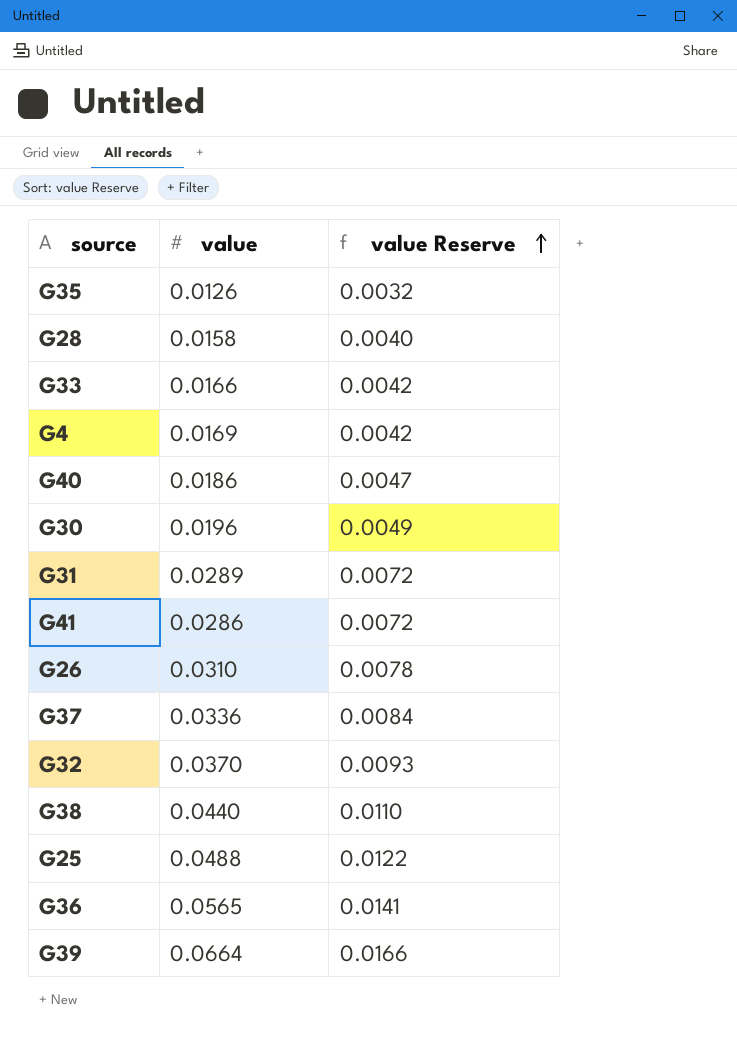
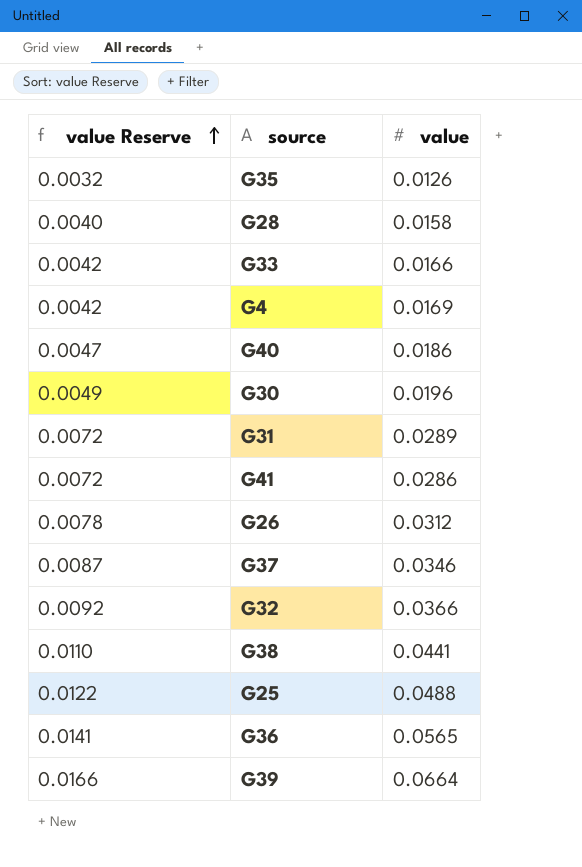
column value Reserve | position: 3 -> 1
G26 | value: 0.0310 -> 0.0312
G37 | value Reserve: 0.0084 -> 0.0087
G37 | value: 0.0336 -> 0.0346
G32 | value Reserve: 0.0093 -> 0.0092
G32 | value: 0.0370 -> 0.0366
G38 | value: 0.0440 -> 0.0441

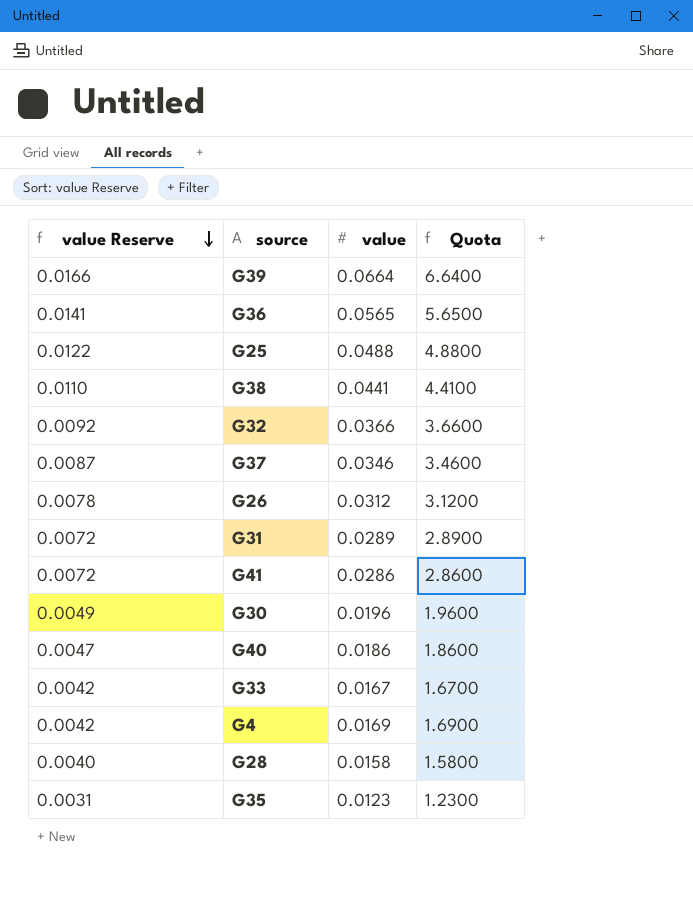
row order: value Reserve ascending -> value Reserve descending
column Quota | formula: none -> [value] * 100
G33 | value: 0.0166 -> 0.0167
G35 | value Reserve: 0.0032 -> 0.0031
G35 | value: 0.0126 -> 0.0123

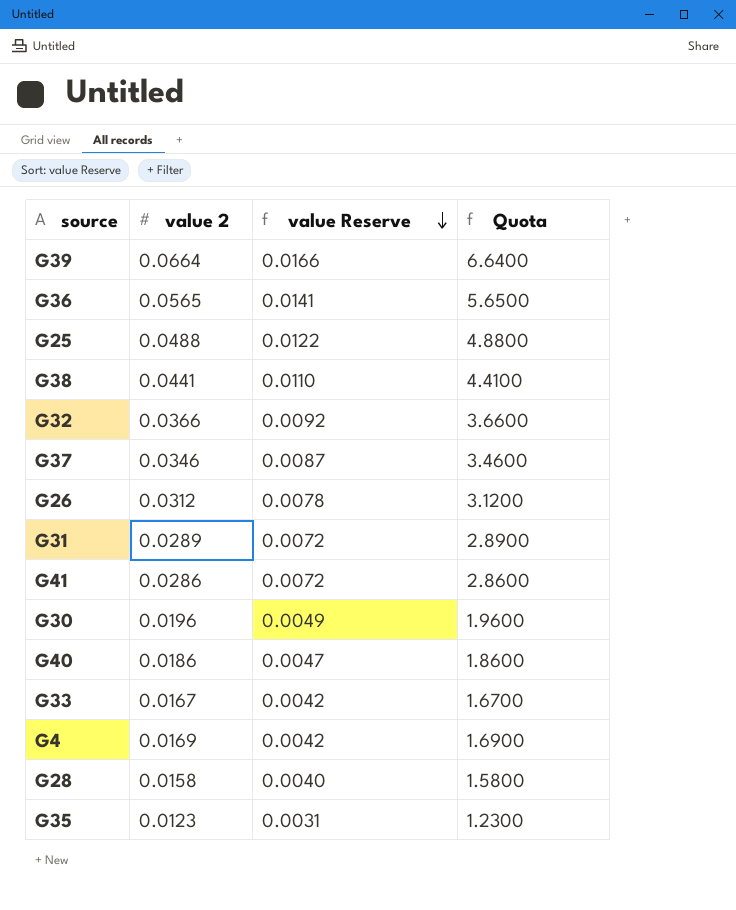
column name: value -> value 2
column value Reserve | position: 1 -> 3

